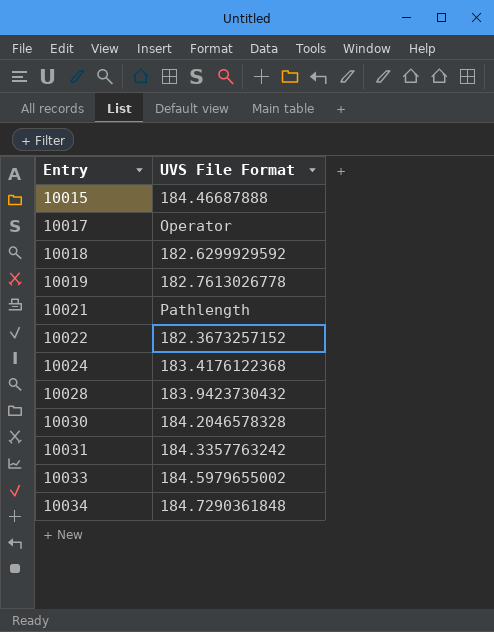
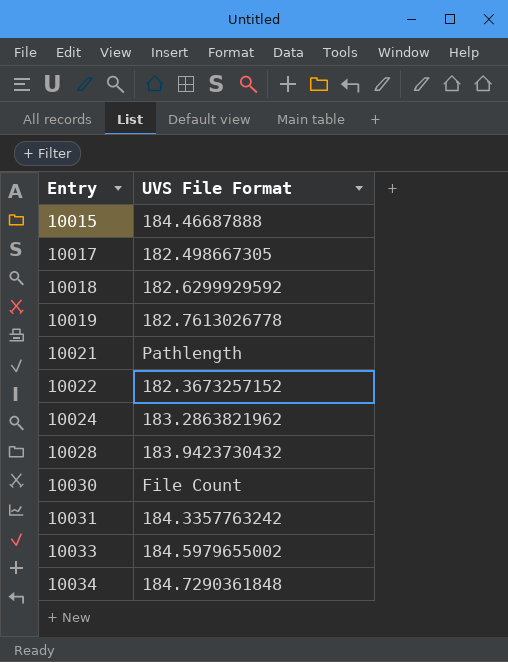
10017 | UVS File Format: Operator -> 182.498667305
10024 | UVS File Format: 183.4176122368 -> 183.2863821962
10030 | UVS File Format: 184.2046578328 -> File Count

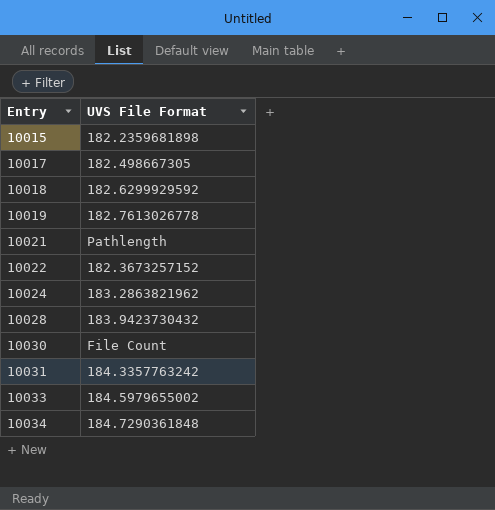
10015 | UVS File Format: 184.46687888 -> 182.2359681898

